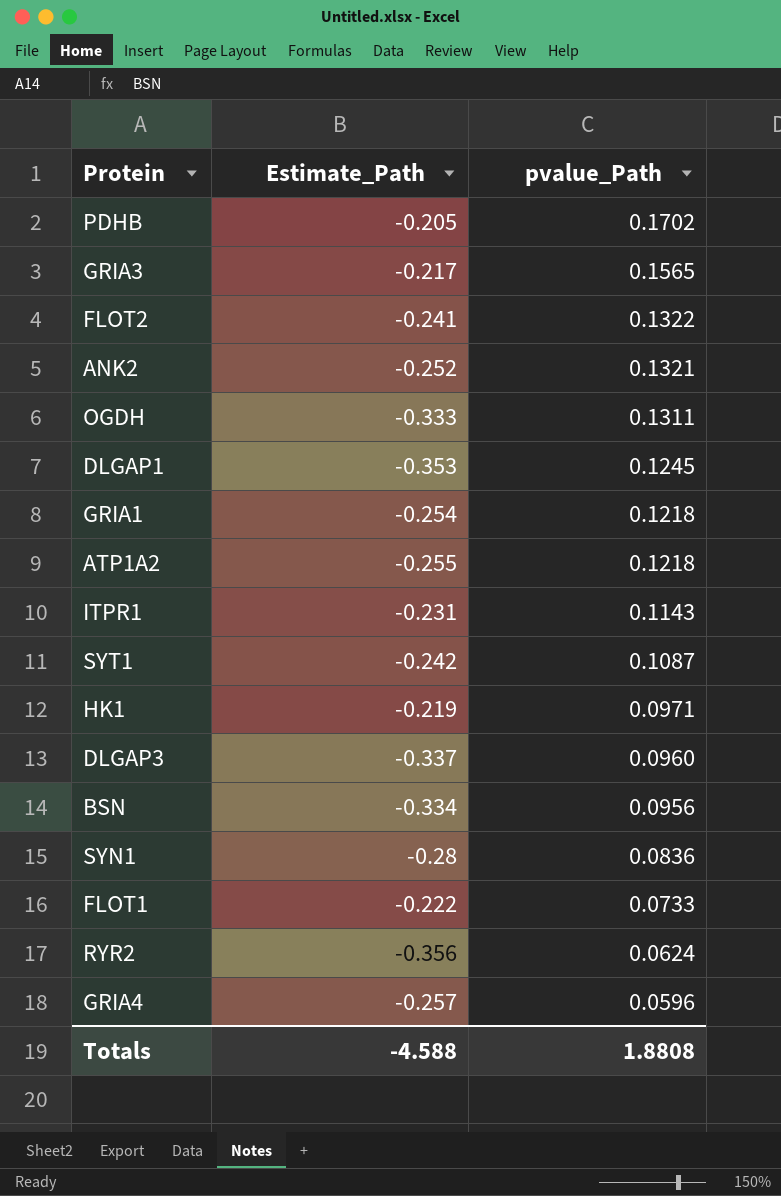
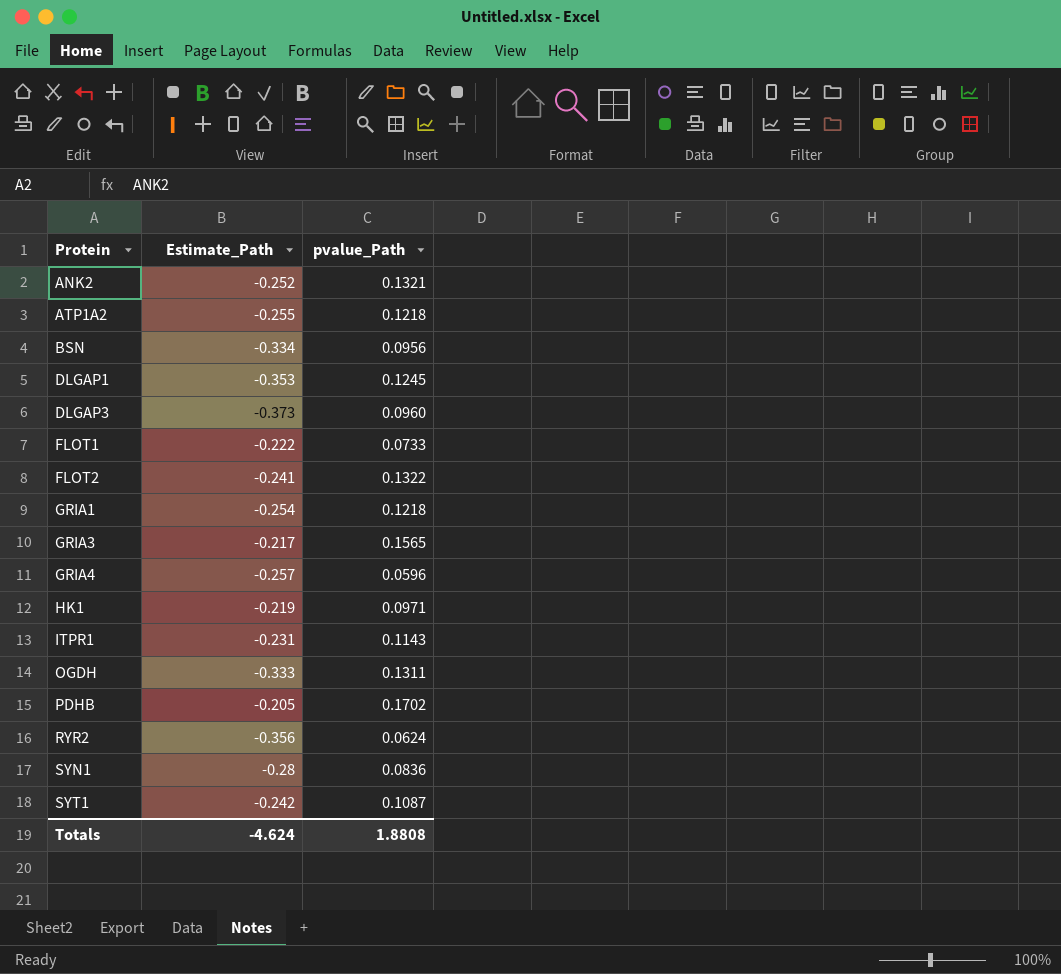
row order: pvalue_Path descending -> Protein ascending
DLGAP3 | Estimate_Path: -0.337 -> -0.373
Totals | Estimate_Path: -4.588 -> -4.624

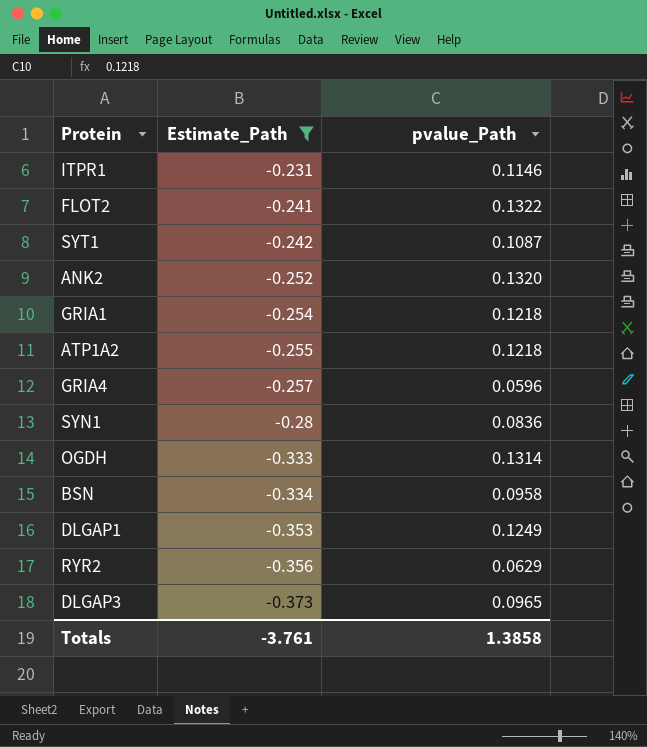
filter: none -> Estimate_Path <= -0.231
row order: Protein ascending -> Estimate_Path descending
ITPR1 | pvalue_Path: 0.1143 -> 0.1146
ANK2 | pvalue_Path: 0.1321 -> 0.1320
OGDH | pvalue_Path: 0.1311 -> 0.1314
BSN | pvalue_Path: 0.0956 -> 0.0958
DLGAP1 | pvalue_Path: 0.1245 -> 0.1249
RYR2 | pvalue_Path: 0.0624 -> 0.0629
DLGAP3 | pvalue_Path: 0.0960 -> 0.0965
Totals | Estimate_Path: -4.624 -> -3.761
Totals | pvalue_Path: 1.8808 -> 1.3858

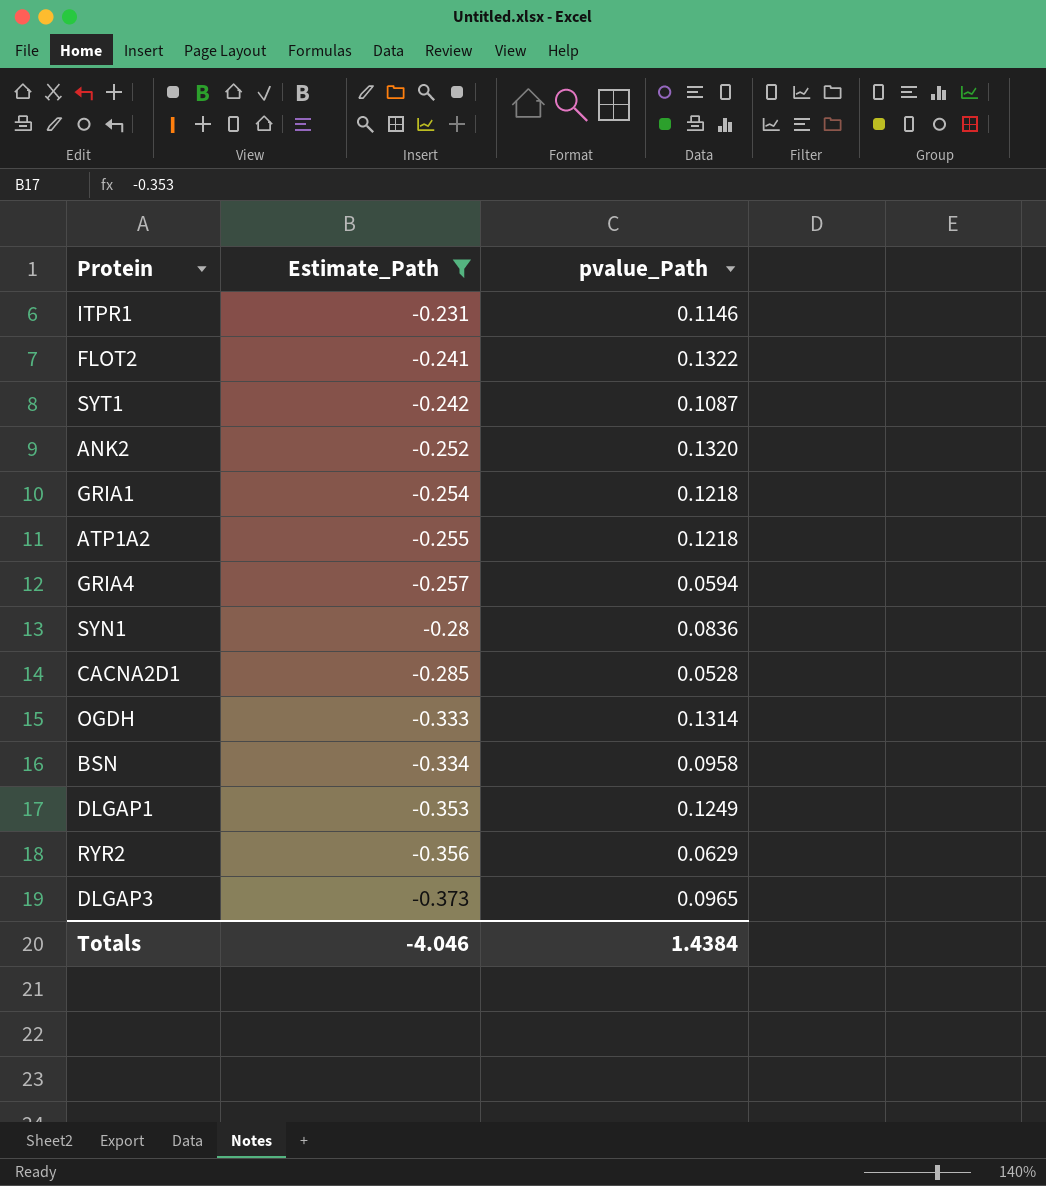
GRIA4 | pvalue_Path: 0.0596 -> 0.0594
row CACNA2D1: none -> -0.285 | 0.0528
Totals | Estimate_Path: -3.761 -> -4.046
Totals | pvalue_Path: 1.3858 -> 1.4384

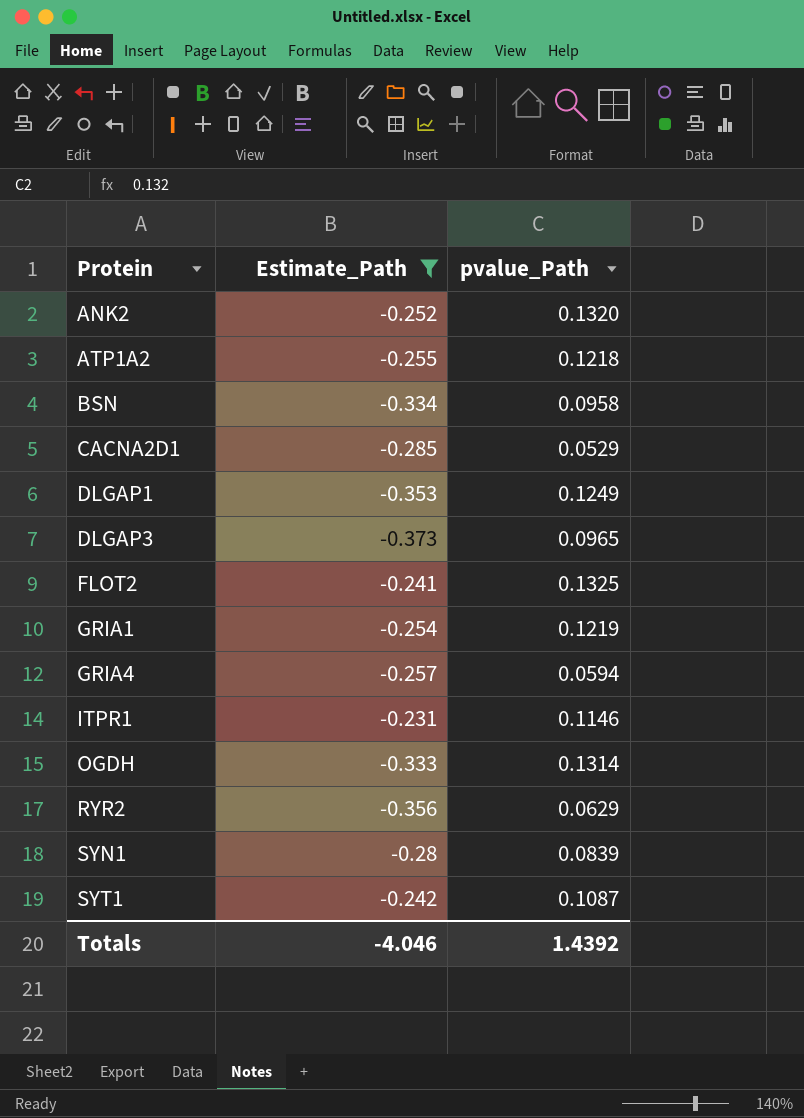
row order: Estimate_Path descending -> Protein ascending
CACNA2D1 | pvalue_Path: 0.0528 -> 0.0529
FLOT2 | pvalue_Path: 0.1322 -> 0.1325
GRIA1 | pvalue_Path: 0.1218 -> 0.1219
SYN1 | pvalue_Path: 0.0836 -> 0.0839
Totals | pvalue_Path: 1.4384 -> 1.4392

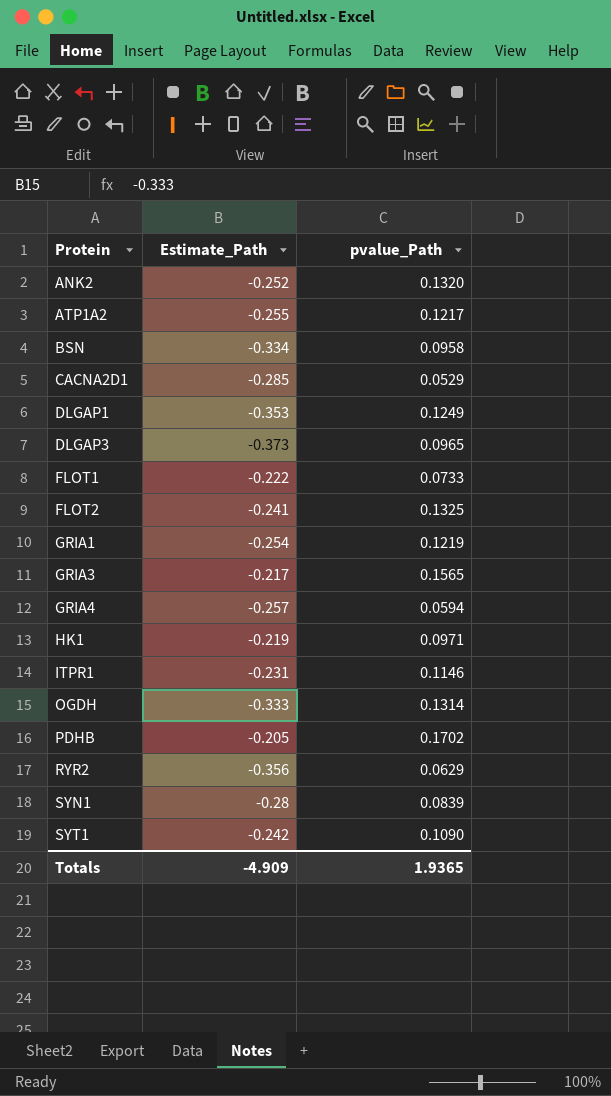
filter: Estimate_Path <= -0.231 -> none
ATP1A2 | pvalue_Path: 0.1218 -> 0.1217
SYT1 | pvalue_Path: 0.1087 -> 0.1090
Totals | Estimate_Path: -4.046 -> -4.909
Totals | pvalue_Path: 1.4392 -> 1.9365

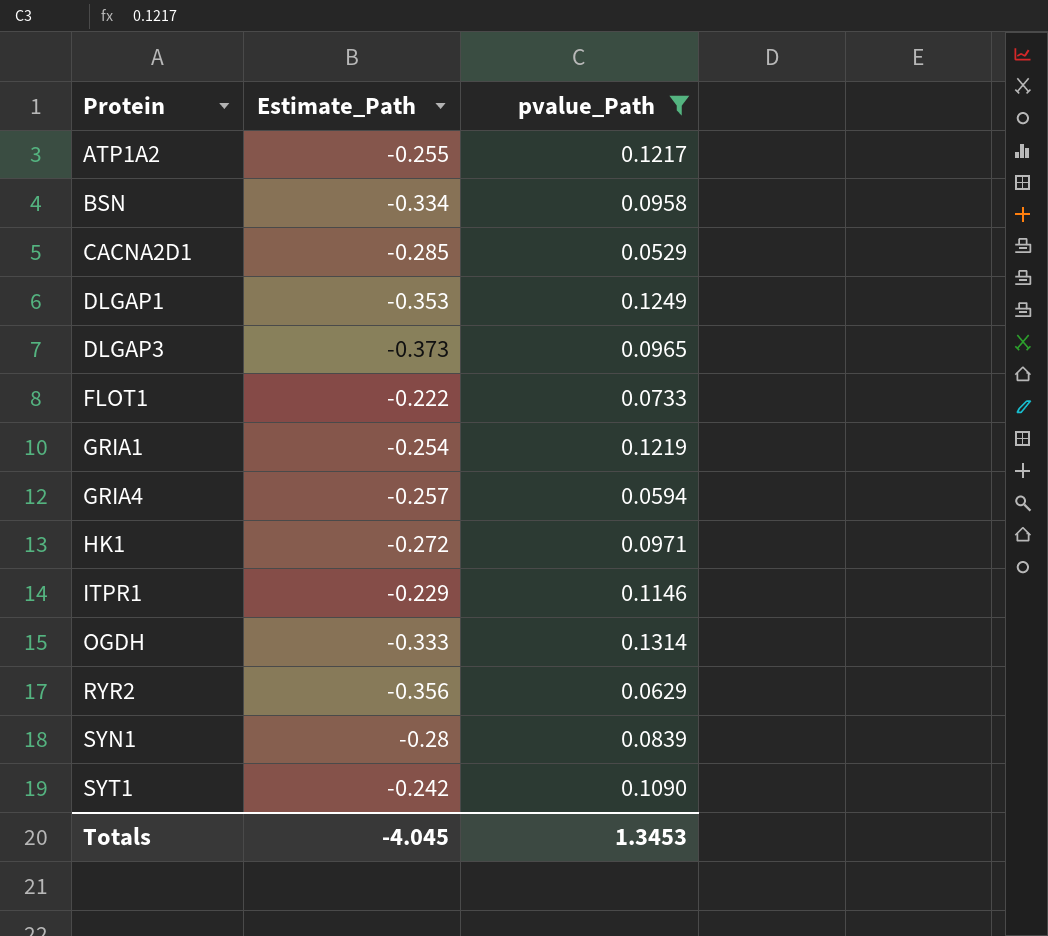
filter: none -> pvalue_Path <= 0.1314
HK1 | Estimate_Path: -0.219 -> -0.272
ITPR1 | Estimate_Path: -0.231 -> -0.229
Totals | Estimate_Path: -4.909 -> -4.045
Totals | pvalue_Path: 1.9365 -> 1.3453

